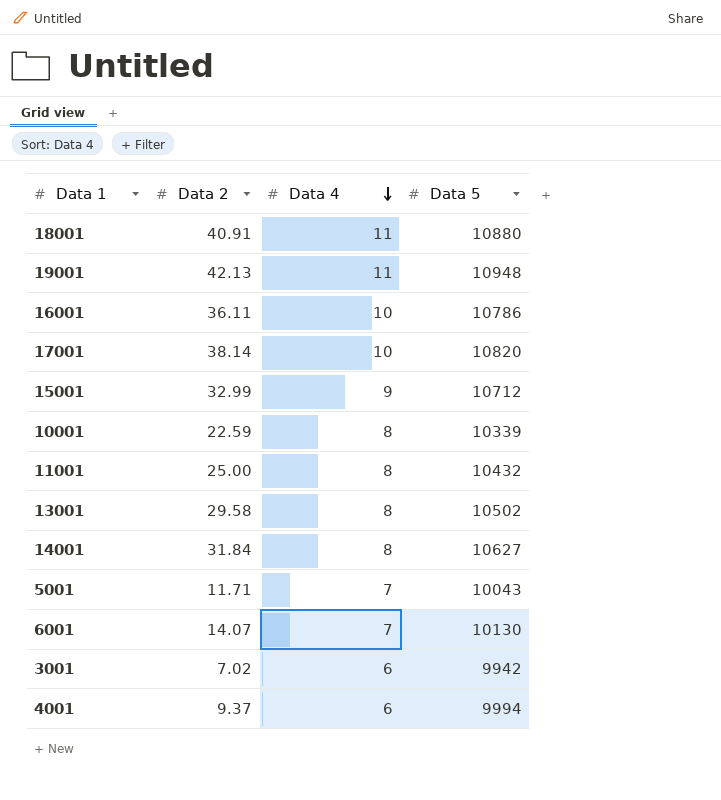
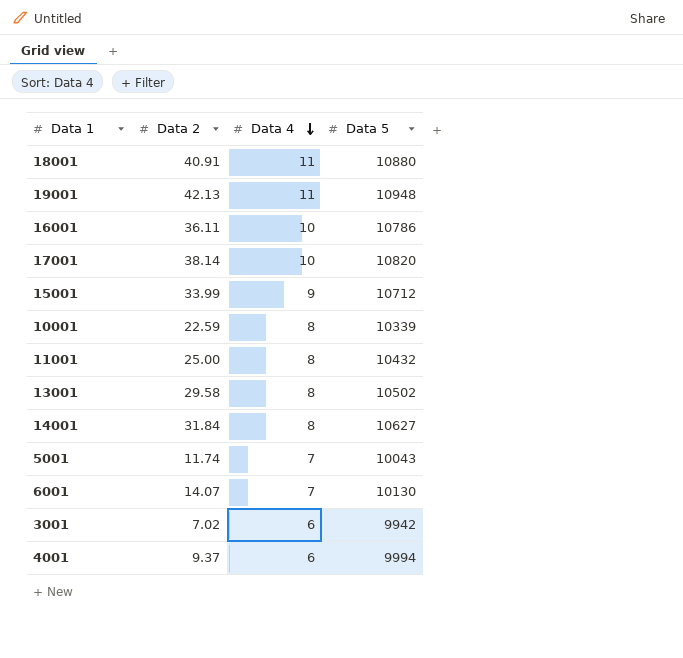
15001 | Data 2: 32.99 -> 33.99
5001 | Data 2: 11.71 -> 11.74

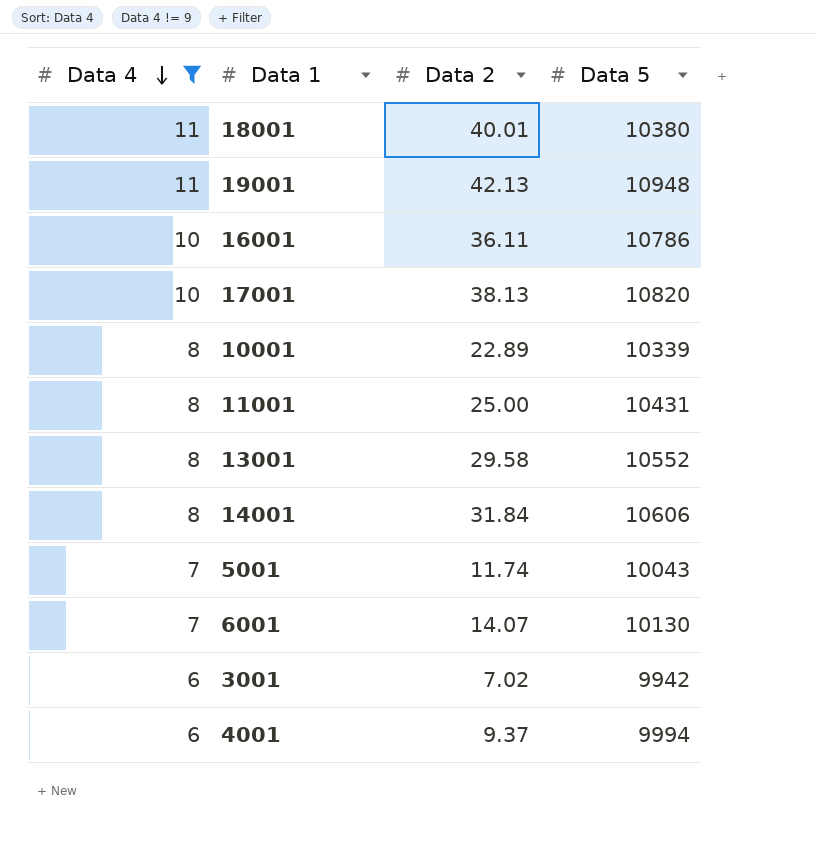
filter: none -> Data 4 != 9
column Data 4 | position: 3 -> 1
18001 | Data 2: 40.91 -> 40.01
18001 | Data 5: 10880 -> 10380
17001 | Data 2: 38.14 -> 38.13
10001 | Data 2: 22.59 -> 22.89
11001 | Data 5: 10432 -> 10431
13001 | Data 5: 10502 -> 10552
14001 | Data 5: 10627 -> 10606

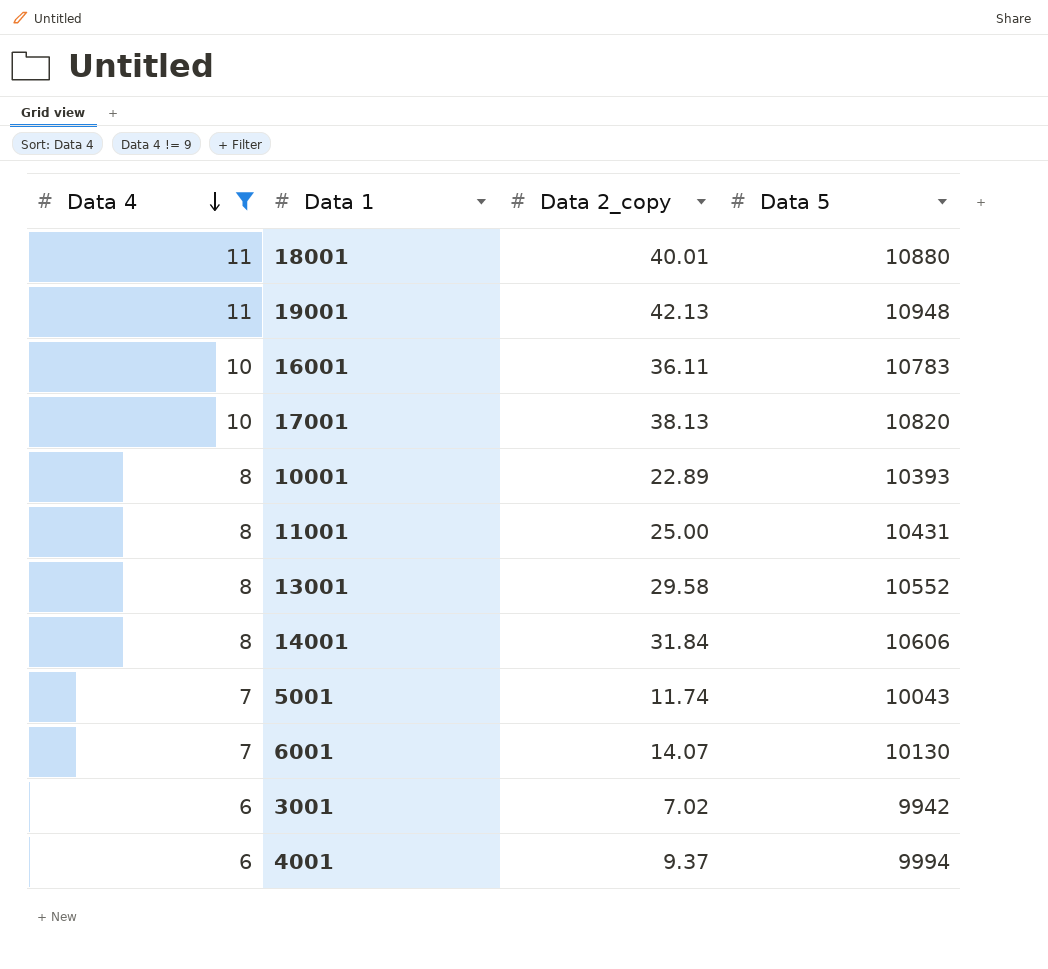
column name: Data 2 -> Data 2_copy
18001 | Data 5: 10380 -> 10880
16001 | Data 5: 10786 -> 10783
10001 | Data 5: 10339 -> 10393

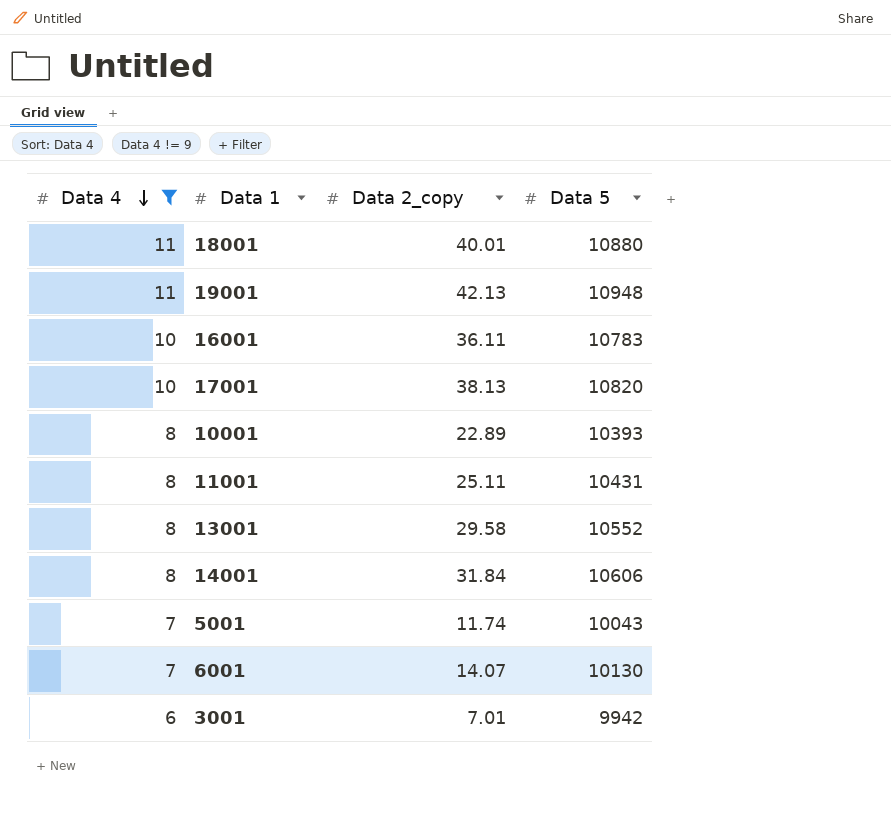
row 4001: 6 | 9.37 | 9994 -> none
11001 | Data 2_copy: 25.00 -> 25.11
3001 | Data 2_copy: 7.02 -> 7.01

